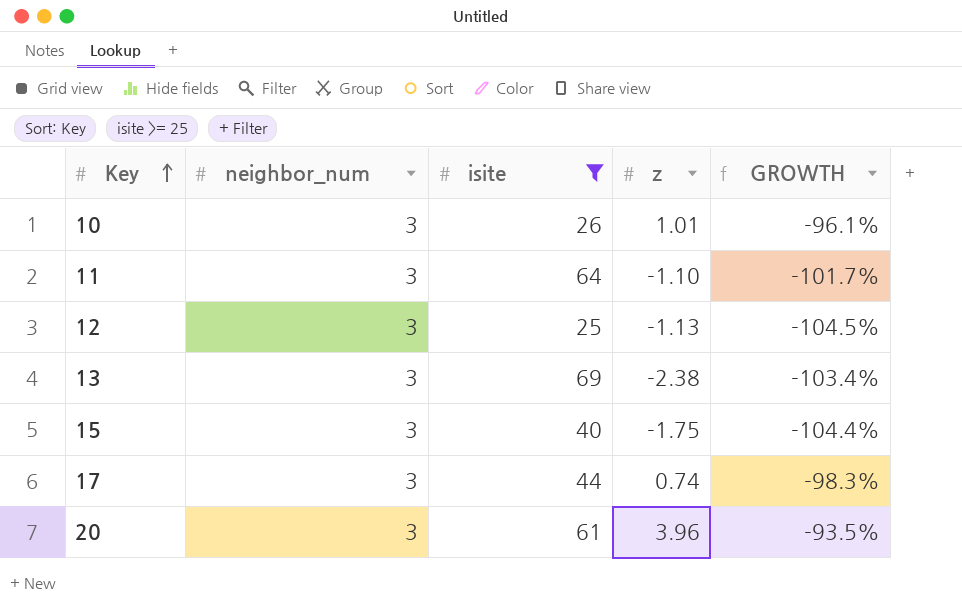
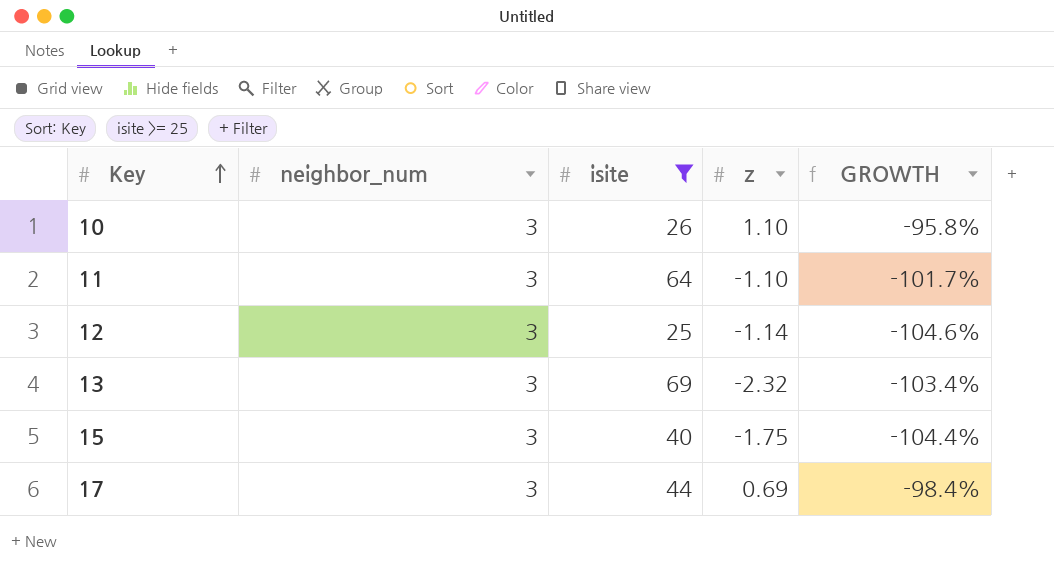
row 20: 3 | 61 | 3.96 | -93.5% -> none
10 | z: 1.01 -> 1.10
10 | GROWTH: -96.1% -> -95.8%
12 | z: -1.13 -> -1.14
12 | GROWTH: -104.5% -> -104.6%
13 | z: -2.38 -> -2.32
17 | z: 0.74 -> 0.69
17 | GROWTH: -98.3% -> -98.4%

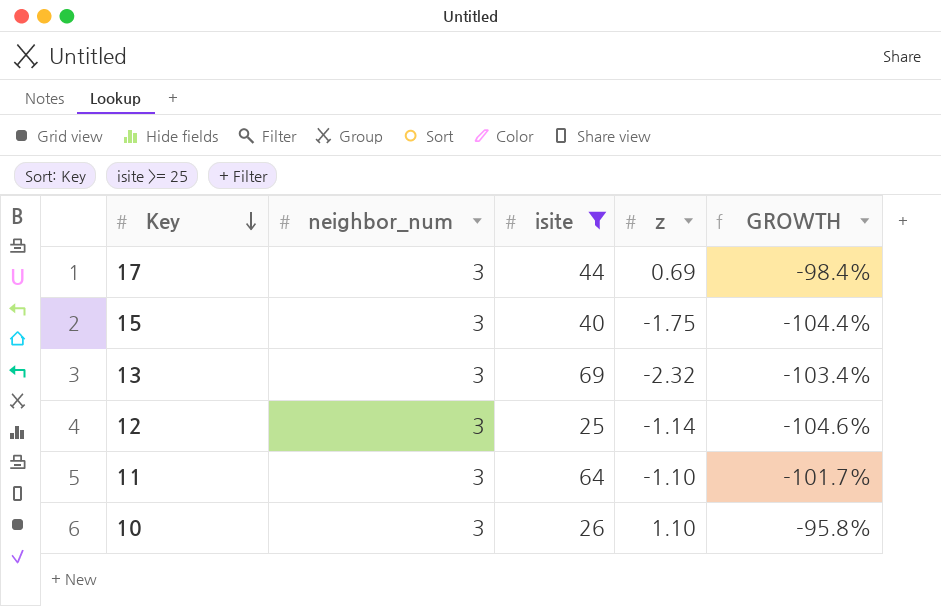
row order: Key ascending -> Key descending

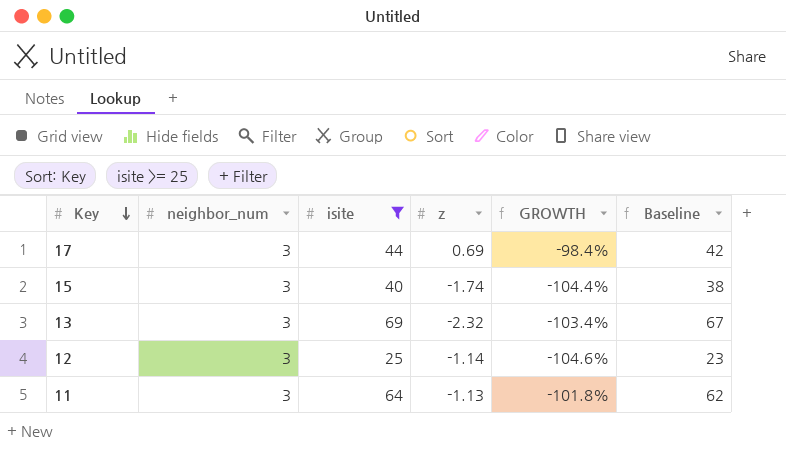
column Baseline | formula: none -> [isite] - 2
row 10: 3 | 26 | 1.10 | -95.8% -> none
15 | z: -1.75 -> -1.74
11 | z: -1.10 -> -1.13
11 | GROWTH: -101.7% -> -101.8%

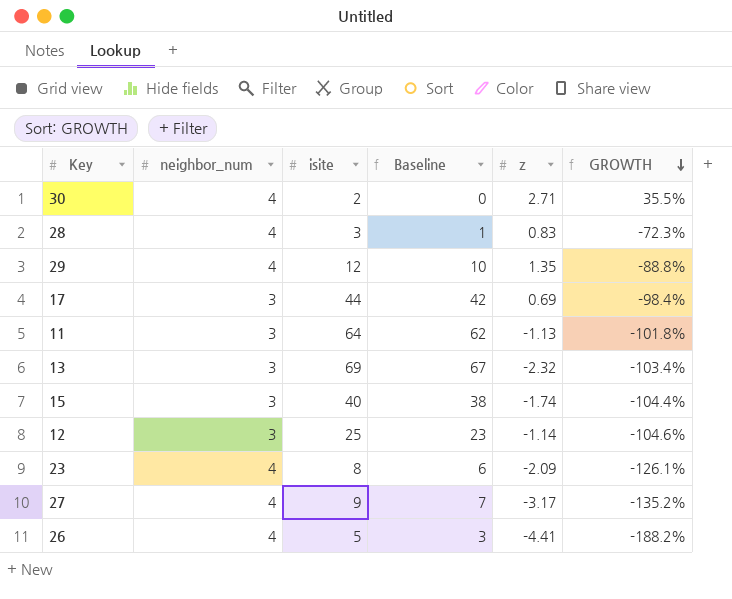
filter: isite >= 25 -> none
row order: Key descending -> GROWTH descending
column Baseline | position: 6 -> 4

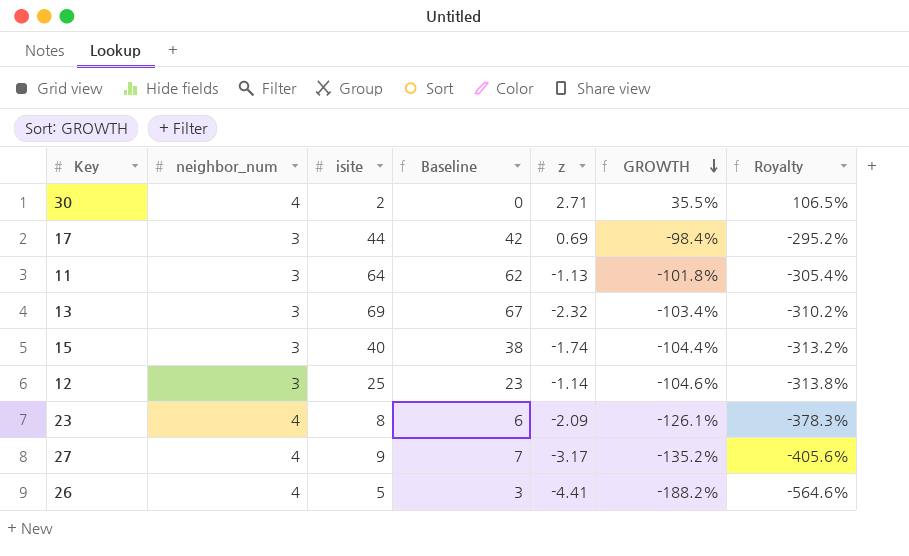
column Royalty | formula: none -> [GROWTH] * 3
row 28: 4 | 3 | 1 | 0.83 | -72.3% -> none
row 29: 4 | 12 | 10 | 1.35 | -88.8% -> none

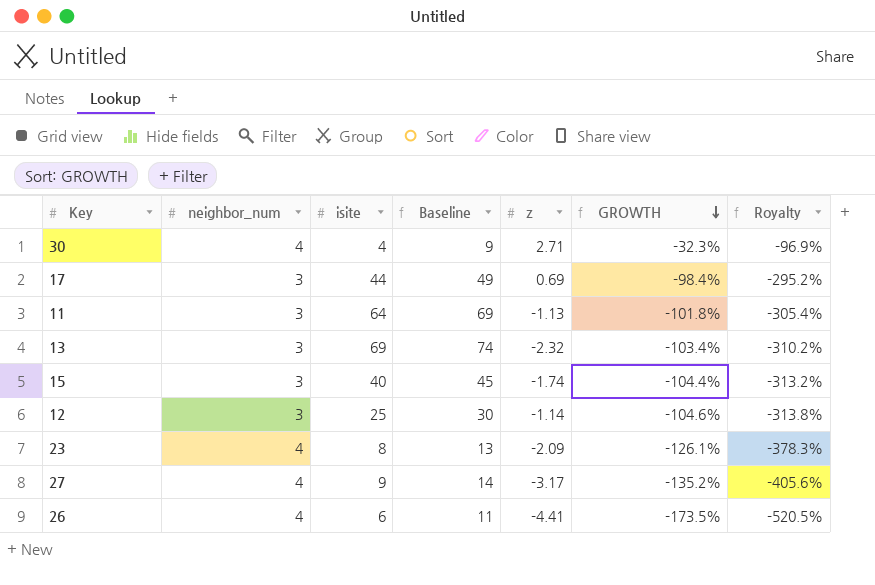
column Baseline | formula: [isite] - 2 -> [isite] + 5
30 | isite: 2 -> 4
30 | GROWTH: 35.5% -> -32.3%
30 | Royalty: 106.5% -> -96.9%
26 | isite: 5 -> 6
26 | GROWTH: -188.2% -> -173.5%
26 | Royalty: -564.6% -> -520.5%

